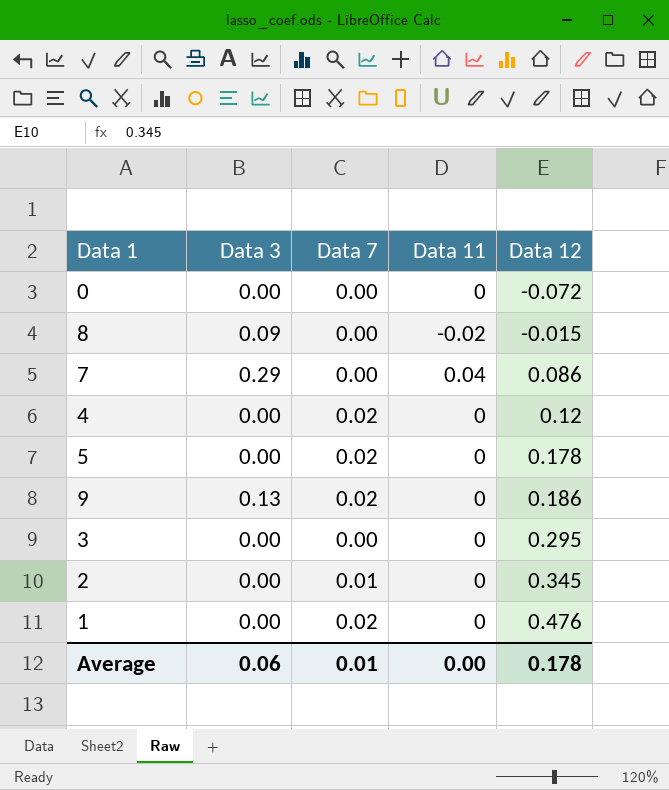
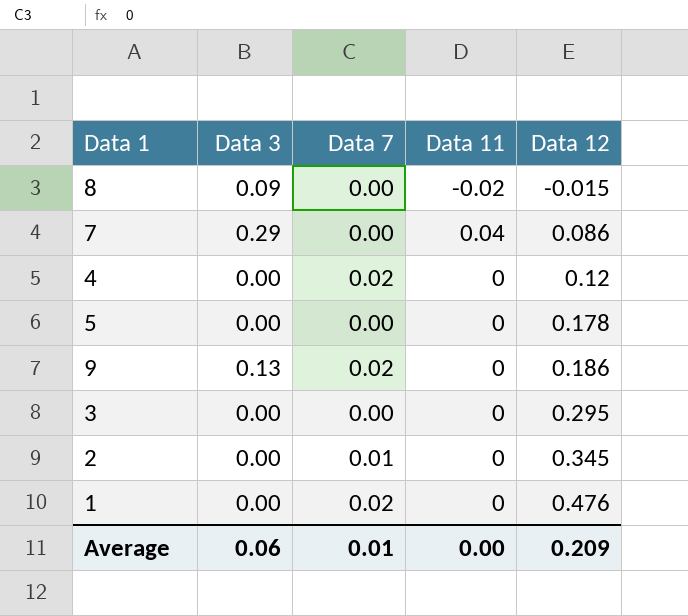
row 0: 0.00 | 0.00 | 0 | -0.072 -> none
5 | Data 7: 0.02 -> 0.00
Average | Data 12: 0.178 -> 0.209

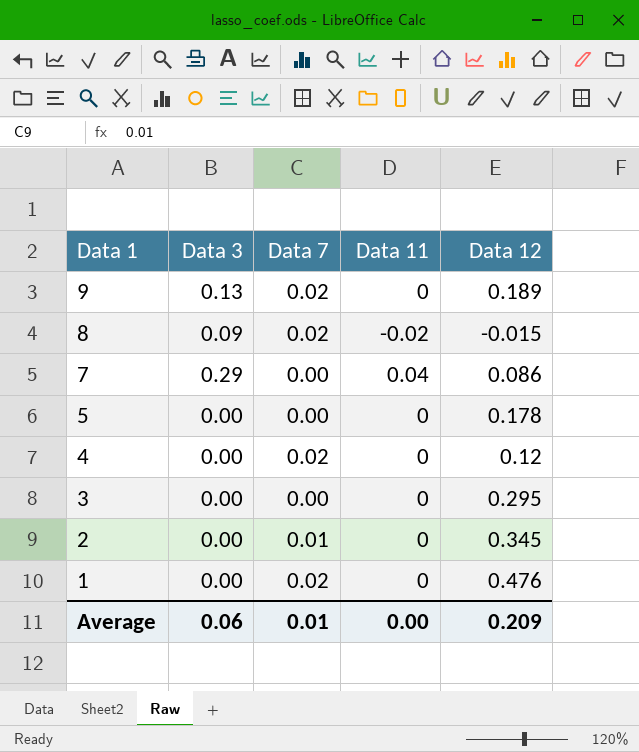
row order: Data 12 ascending -> Data 1 descending
9 | Data 12: 0.186 -> 0.189
8 | Data 7: 0.00 -> 0.02

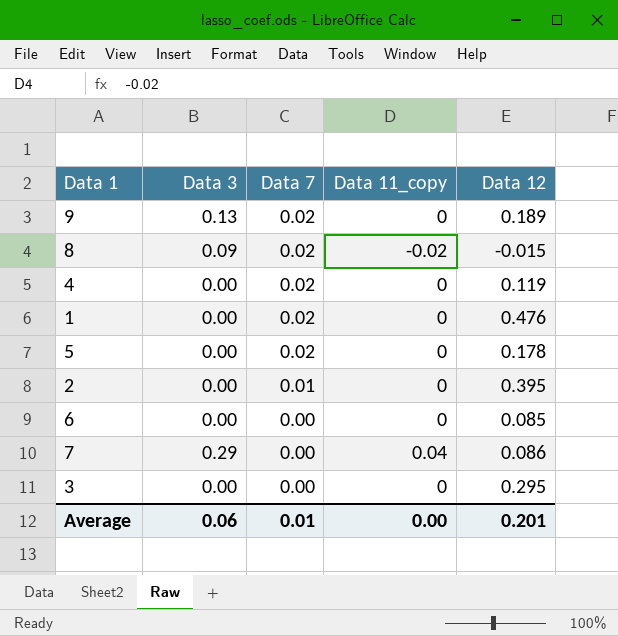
row order: Data 1 descending -> Data 7 descending
column name: Data 11 -> Data 11_copy
4 | Data 12: 0.12 -> 0.119
5 | Data 7: 0.00 -> 0.02
2 | Data 12: 0.345 -> 0.395
row 6: none -> 0.00 | 0.00 | 0 | 0.085
Average | Data 12: 0.209 -> 0.201

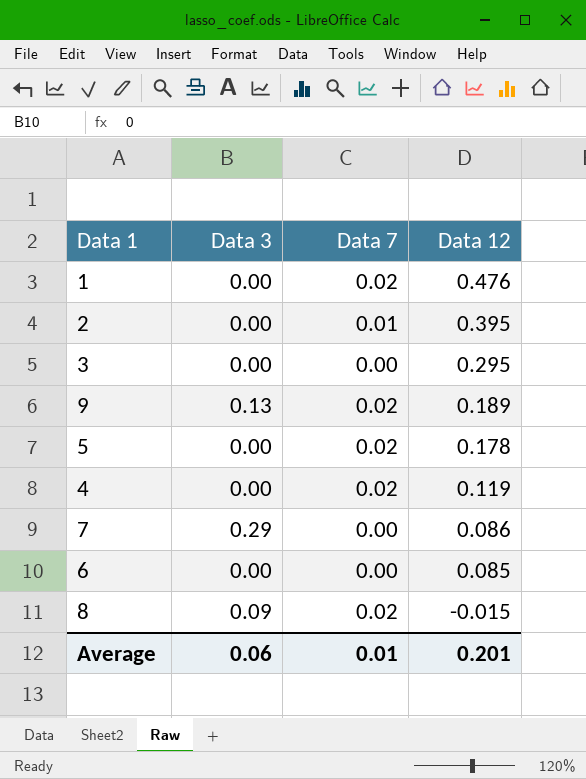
row order: Data 7 descending -> Data 12 descending
column Data 11_copy | position: 4 -> none

